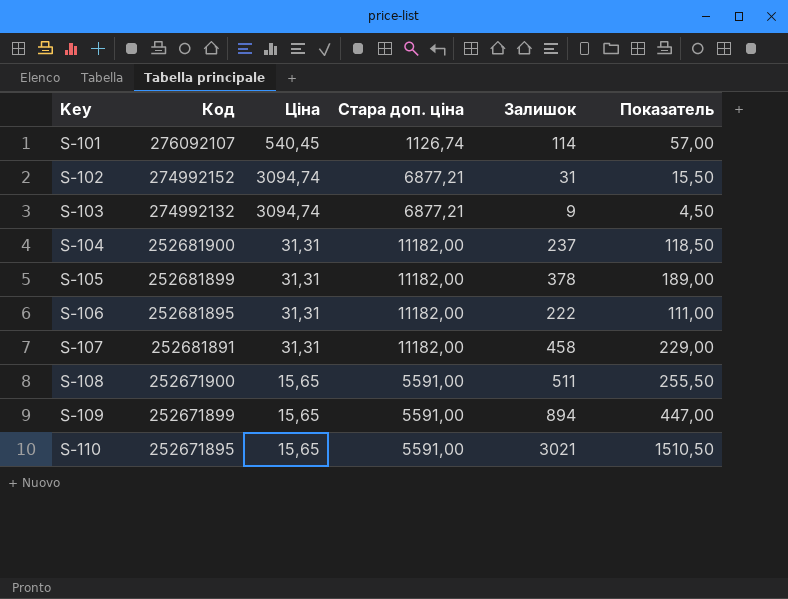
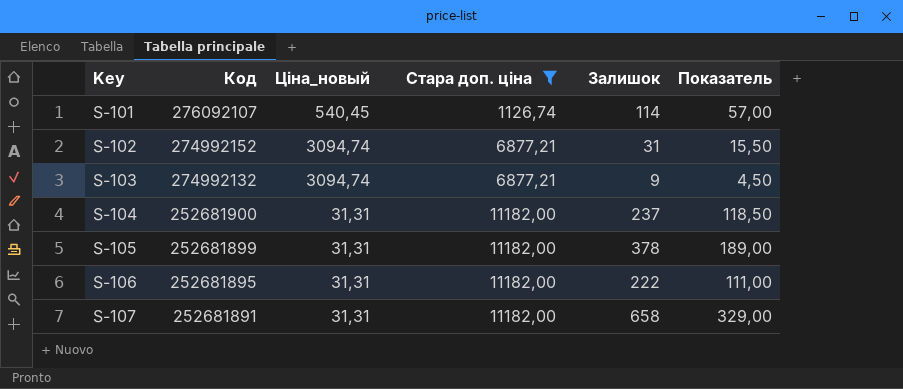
filter: none -> Стара доп. ціна != 5591,00
column name: Ціна -> Ціна_новый
S-107 | Залишок: 458 -> 658
S-107 | Показатель: 229,00 -> 329,00

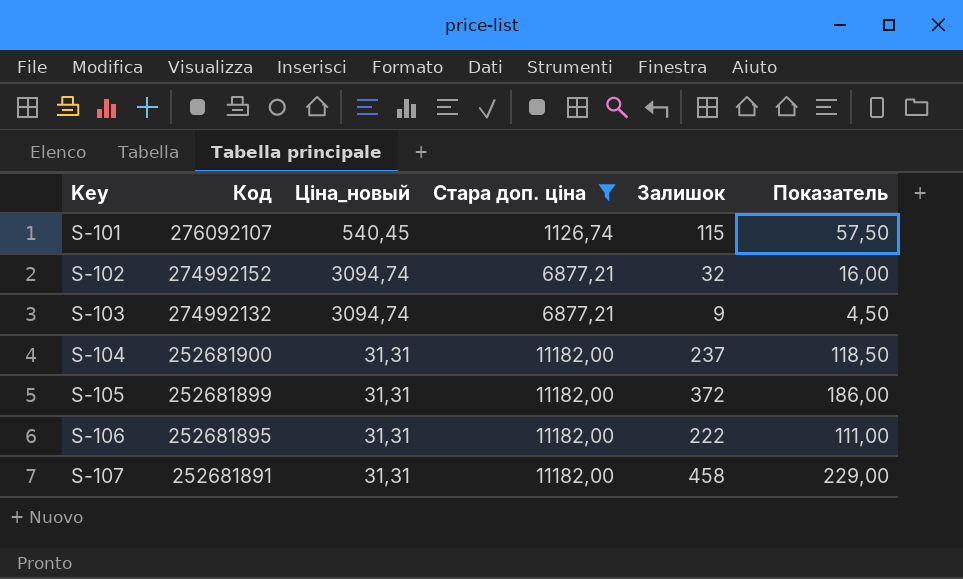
S-101 | Залишок: 114 -> 115
S-101 | Показатель: 57,00 -> 57,50
S-102 | Залишок: 31 -> 32
S-102 | Показатель: 15,50 -> 16,00
S-105 | Залишок: 378 -> 372
S-105 | Показатель: 189,00 -> 186,00
S-107 | Залишок: 658 -> 458
S-107 | Показатель: 329,00 -> 229,00

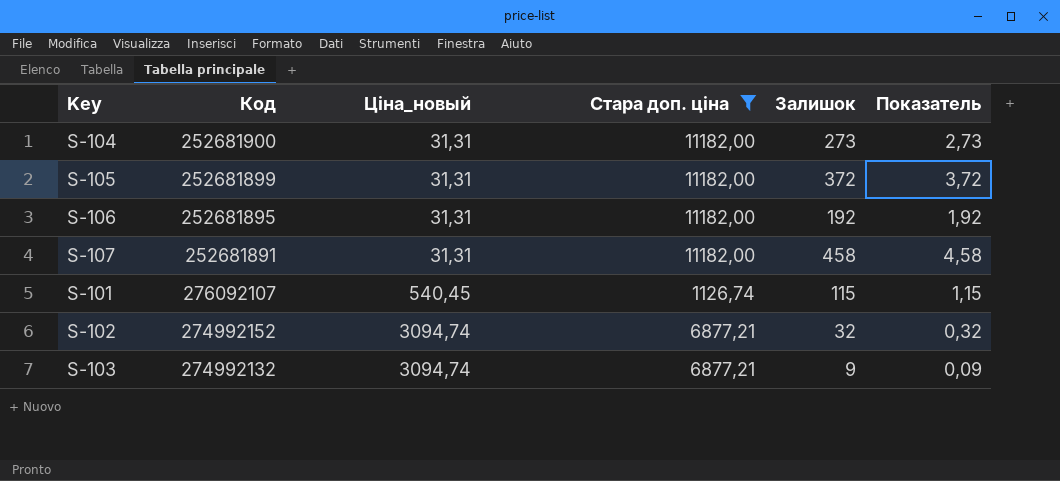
row order: Key ascending -> Ціна_новый ascending
column Показатель | formula: [Залишок] * 0,5 -> [Залишок] * 0,01
S-104 | Залишок: 237 -> 273
S-106 | Залишок: 222 -> 192

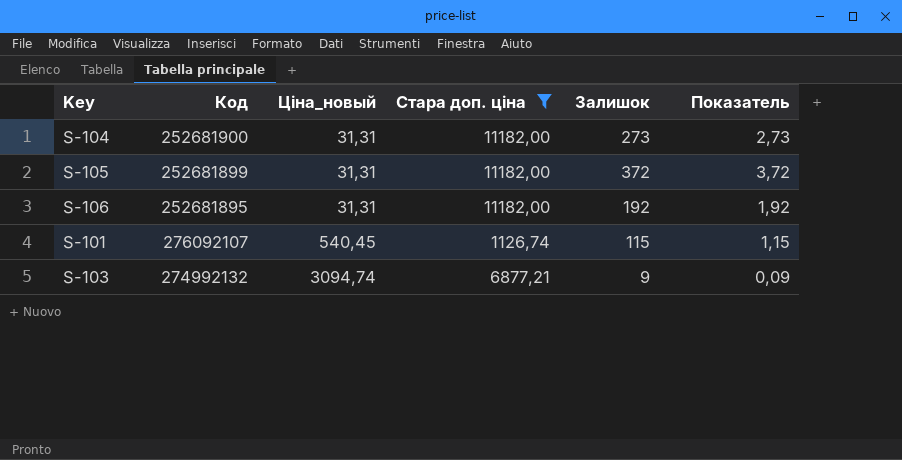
row S-107: 252681891 | 31,31 | 11182,00 | 458 | 4,58 -> none
row S-102: 274992152 | 3094,74 | 6877,21 | 32 | 0,32 -> none

